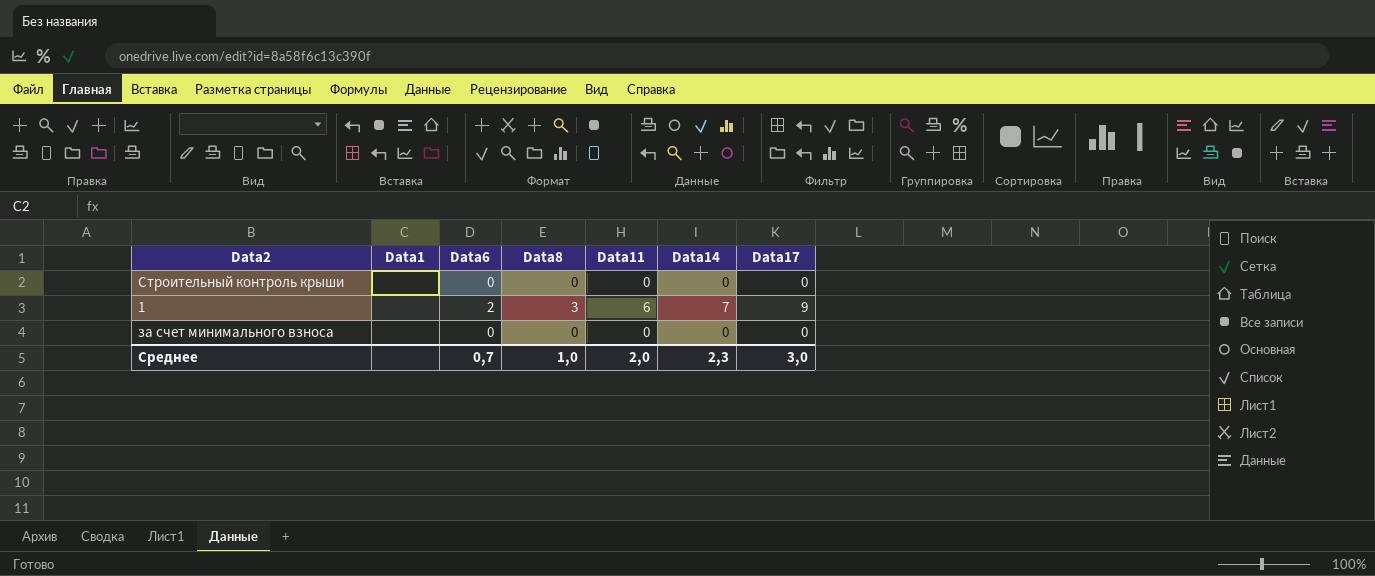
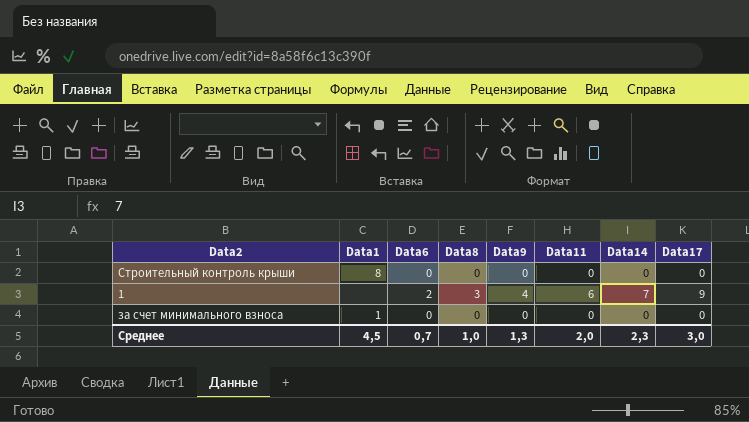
column Data9 | position: none -> 5
Строительный контроль крыши | Data1: none -> 8
за счет минимального взноса | Data1: none -> 1
Среднее | Data1: none -> 4,5

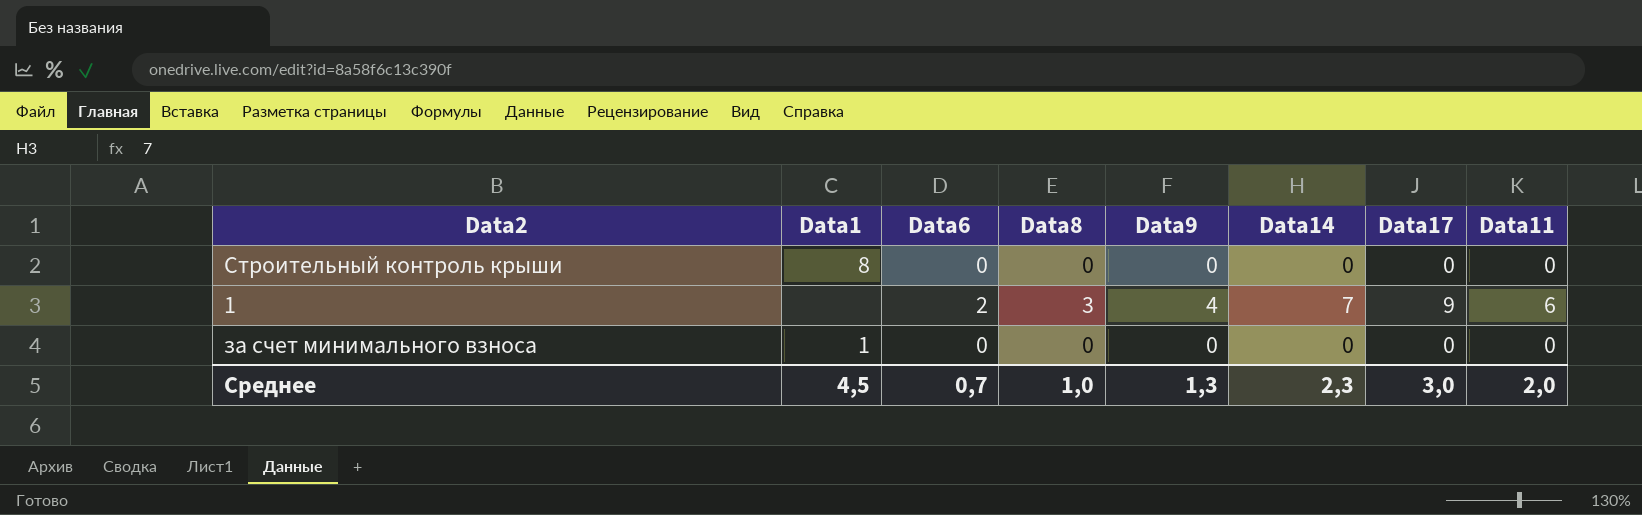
column Data11 | position: 6 -> 8

